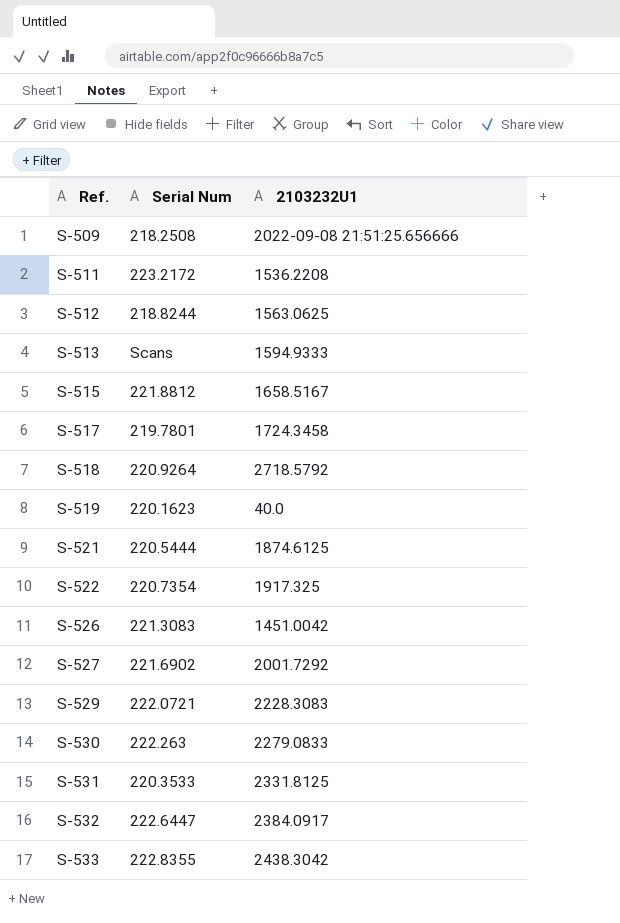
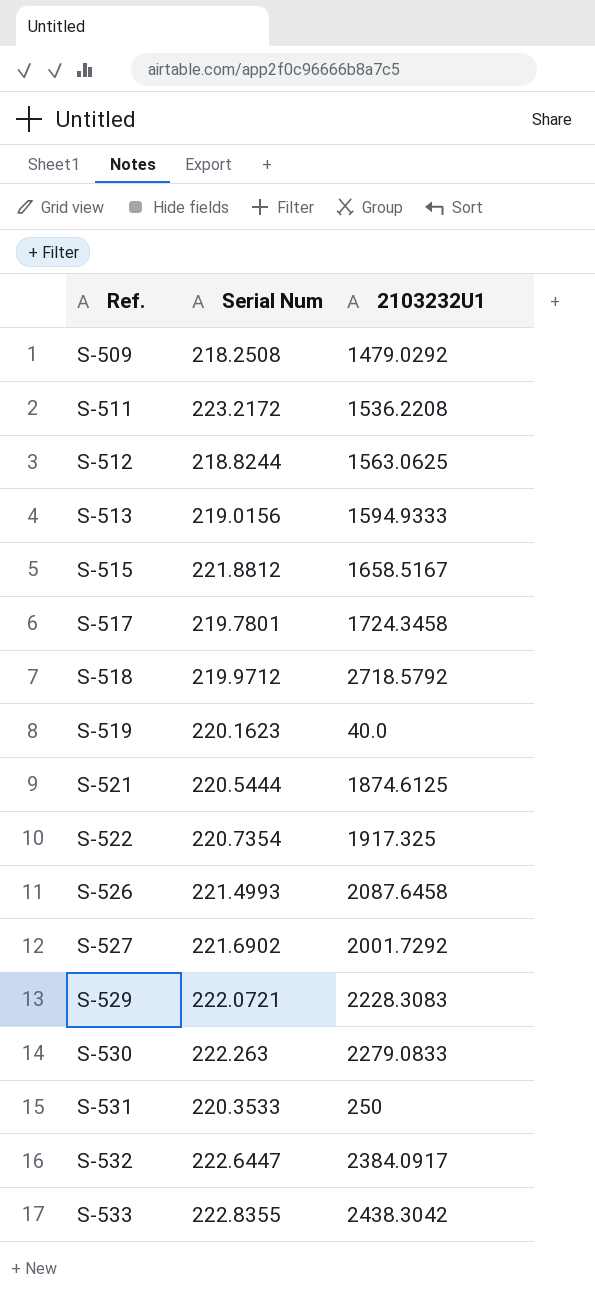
S-509 | 2103232U1: 2022-09-08 21:51:25.656666 -> 1479.0292
S-513 | Serial Num: Scans -> 219.0156
S-518 | Serial Num: 220.9264 -> 219.9712
S-526 | Serial Num: 221.3083 -> 221.4993
S-526 | 2103232U1: 1451.0042 -> 2087.6458
S-531 | 2103232U1: 2331.8125 -> 250

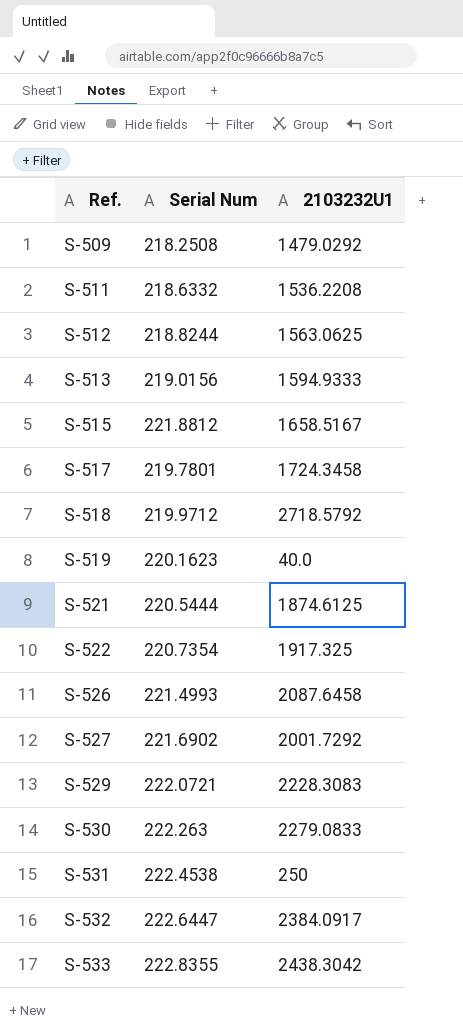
S-511 | Serial Num: 223.2172 -> 218.6332
S-531 | Serial Num: 220.3533 -> 222.4538

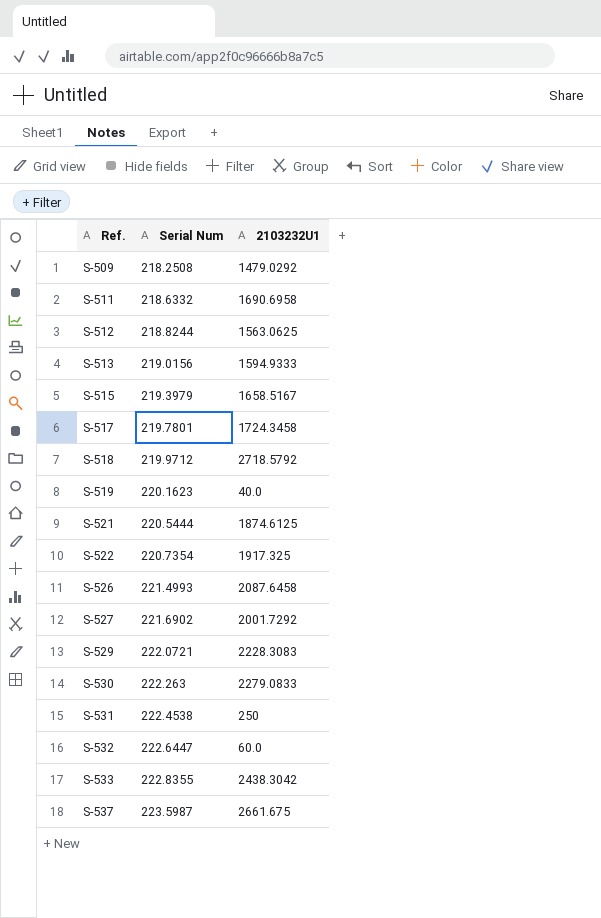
S-511 | 2103232U1: 1536.2208 -> 1690.6958
S-515 | Serial Num: 221.8812 -> 219.3979
S-532 | 2103232U1: 2384.0917 -> 60.0
row S-537: none -> 223.5987 | 2661.675

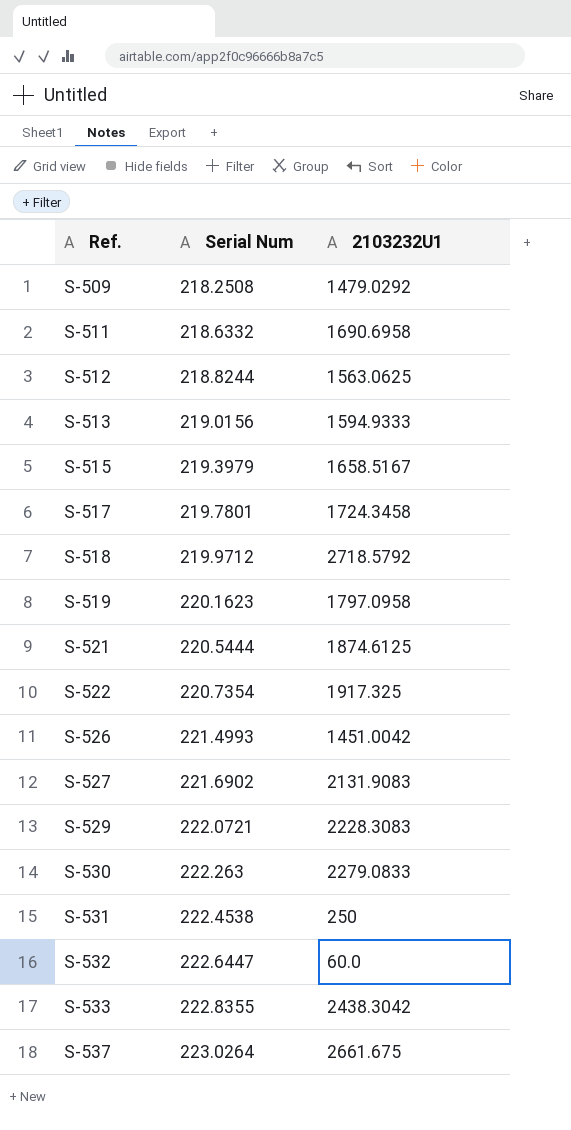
S-519 | 2103232U1: 40.0 -> 1797.0958
S-526 | 2103232U1: 2087.6458 -> 1451.0042
S-527 | 2103232U1: 2001.7292 -> 2131.9083
S-537 | Serial Num: 223.5987 -> 223.0264

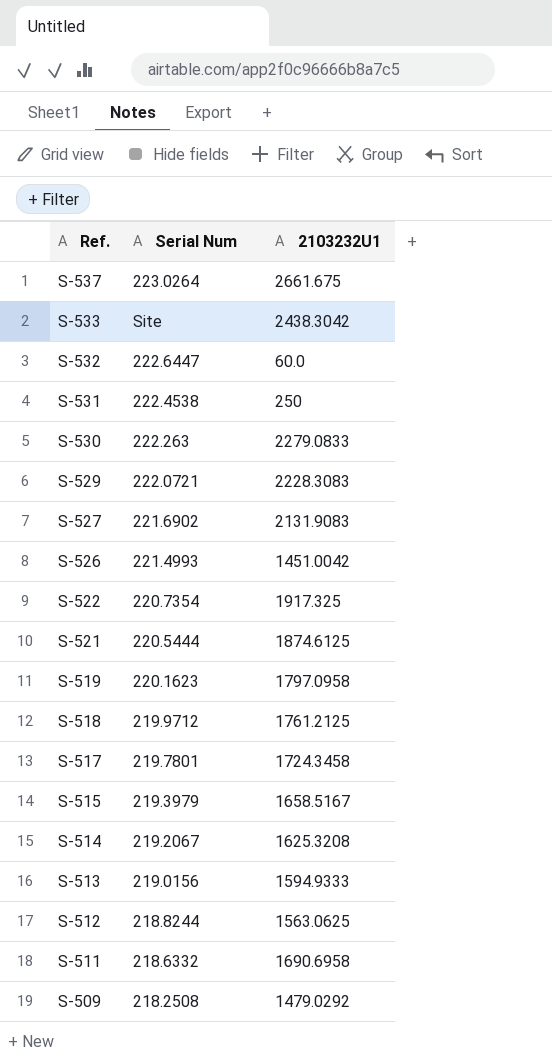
row order: Ref. ascending -> Ref. descending
S-533 | Serial Num: 222.8355 -> Site
S-518 | 2103232U1: 2718.5792 -> 1761.2125
row S-514: none -> 219.2067 | 1625.3208

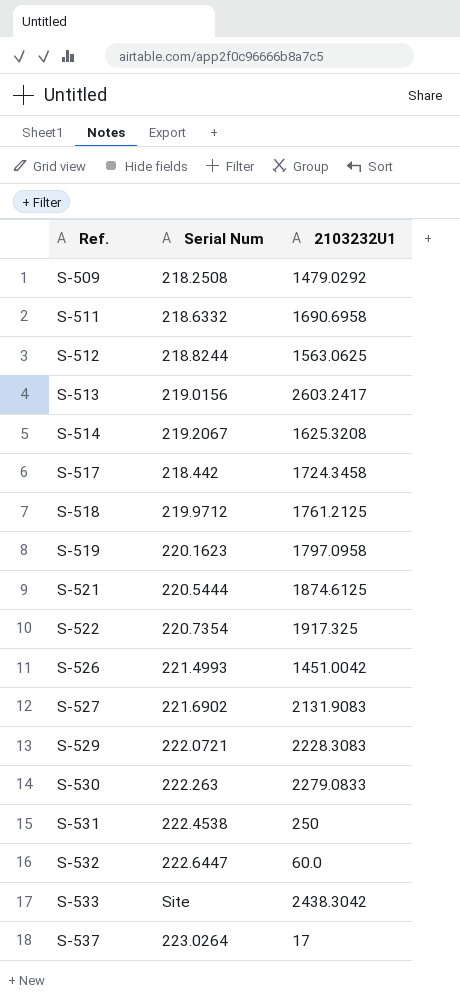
row order: Ref. descending -> Ref. ascending
row S-515: 219.3979 | 1658.5167 -> none
S-513 | 2103232U1: 1594.9333 -> 2603.2417
S-517 | Serial Num: 219.7801 -> 218.442
S-537 | 2103232U1: 2661.675 -> 17

